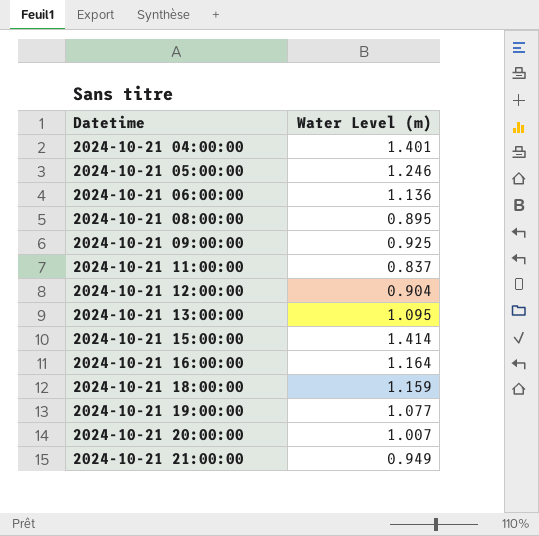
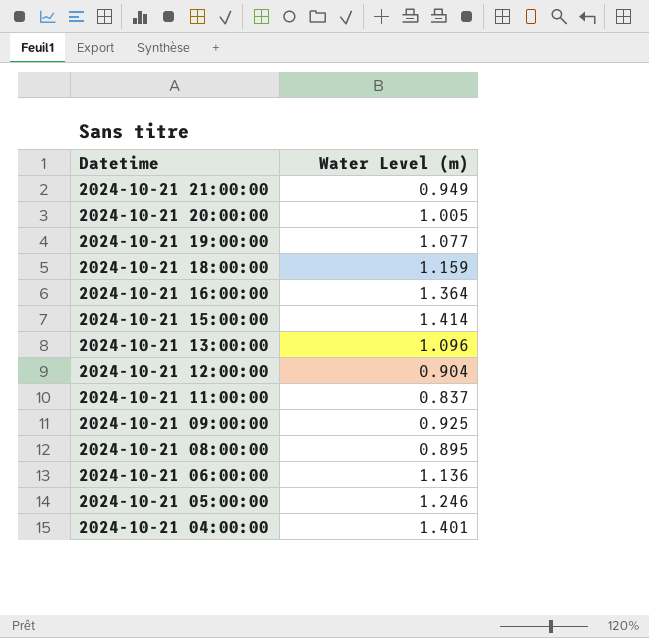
row order: Datetime ascending -> Datetime descending
2024-10-21 20:00:00 | Water Level (m): 1.007 -> 1.005
2024-10-21 16:00:00 | Water Level (m): 1.164 -> 1.364
2024-10-21 13:00:00 | Water Level (m): 1.095 -> 1.096

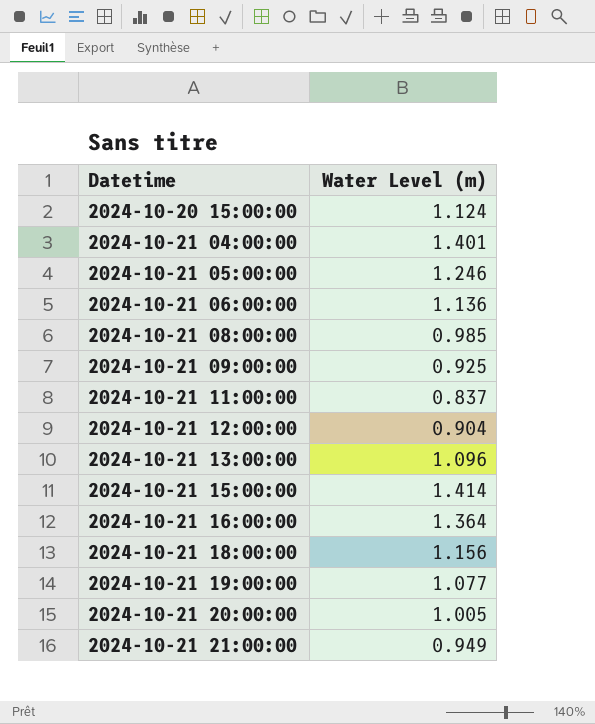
row order: Datetime descending -> Datetime ascending
row 2024-10-20 15:00:00: none -> 1.124
2024-10-21 08:00:00 | Water Level (m): 0.895 -> 0.985
2024-10-21 18:00:00 | Water Level (m): 1.159 -> 1.156

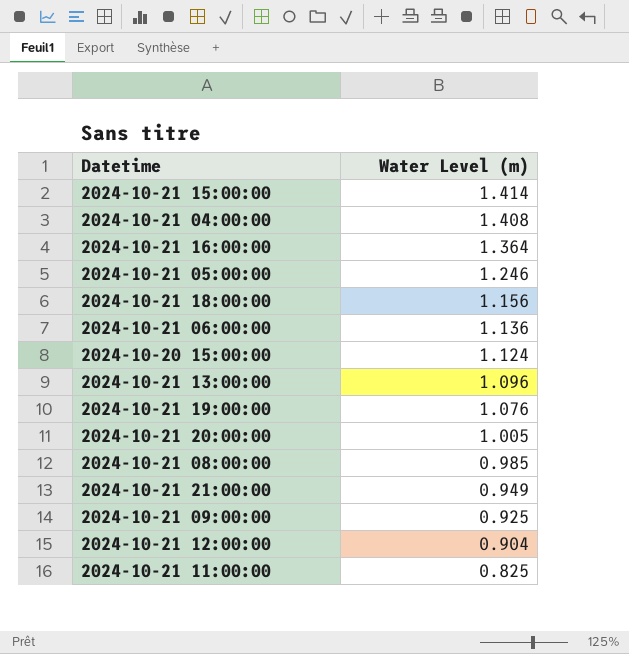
row order: Datetime ascending -> Water Level (m) descending
2024-10-21 04:00:00 | Water Level (m): 1.401 -> 1.408
2024-10-21 19:00:00 | Water Level (m): 1.077 -> 1.076
2024-10-21 11:00:00 | Water Level (m): 0.837 -> 0.825

